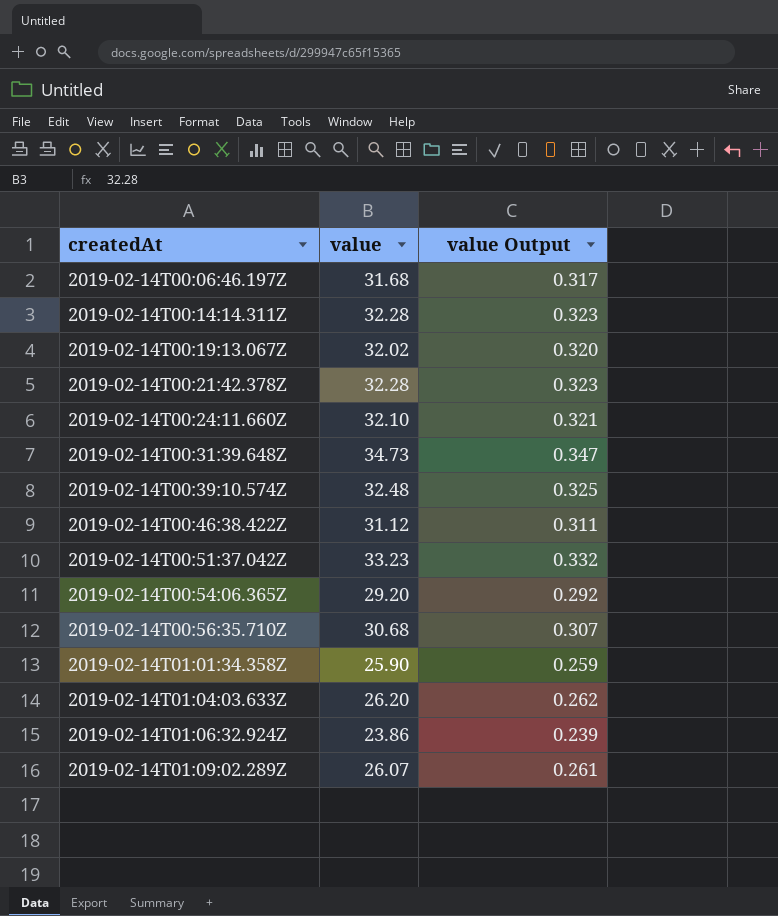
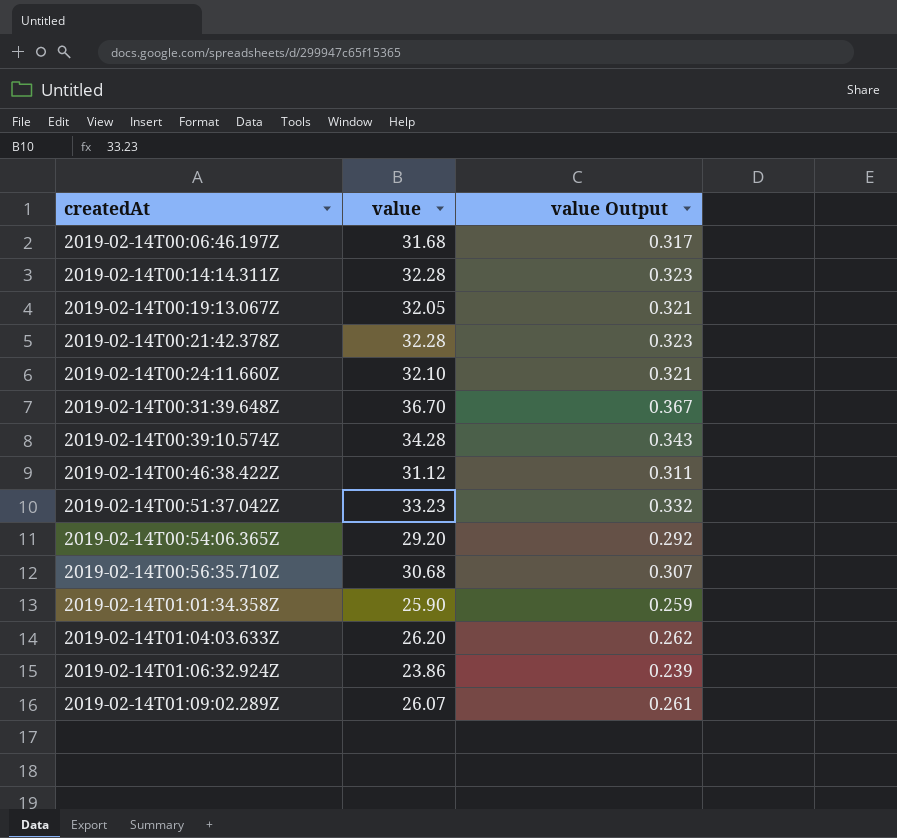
2019-02-14T00:19:13.067Z | value: 32.02 -> 32.05
2019-02-14T00:19:13.067Z | value Output: 0.320 -> 0.321
2019-02-14T00:31:39.648Z | value: 34.73 -> 36.70
2019-02-14T00:31:39.648Z | value Output: 0.347 -> 0.367
2019-02-14T00:39:10.574Z | value: 32.48 -> 34.28
2019-02-14T00:39:10.574Z | value Output: 0.325 -> 0.343

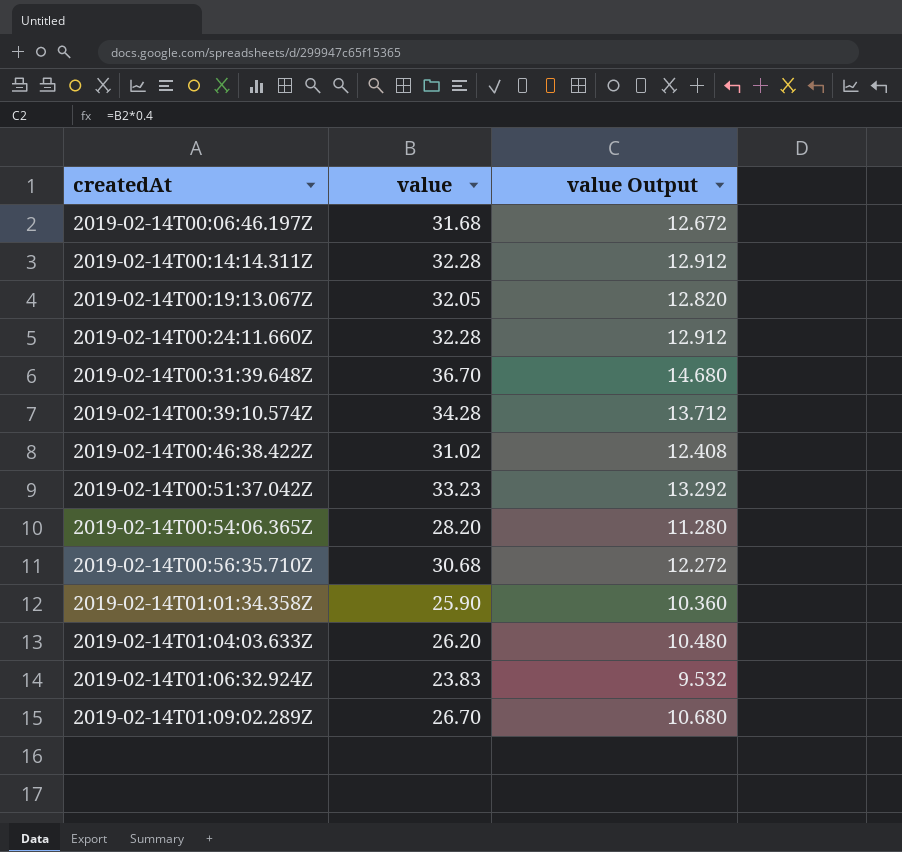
column value Output | formula: [value] * 0.01 -> [value] * 0.4
row 2019-02-14T00:21:42.378Z: 32.28 | 0.323 -> none
2019-02-14T00:24:11.660Z | value: 32.10 -> 32.28
2019-02-14T00:46:38.422Z | value: 31.12 -> 31.02
2019-02-14T00:54:06.365Z | value: 29.20 -> 28.20
2019-02-14T01:06:32.924Z | value: 23.86 -> 23.83
2019-02-14T01:09:02.289Z | value: 26.07 -> 26.70

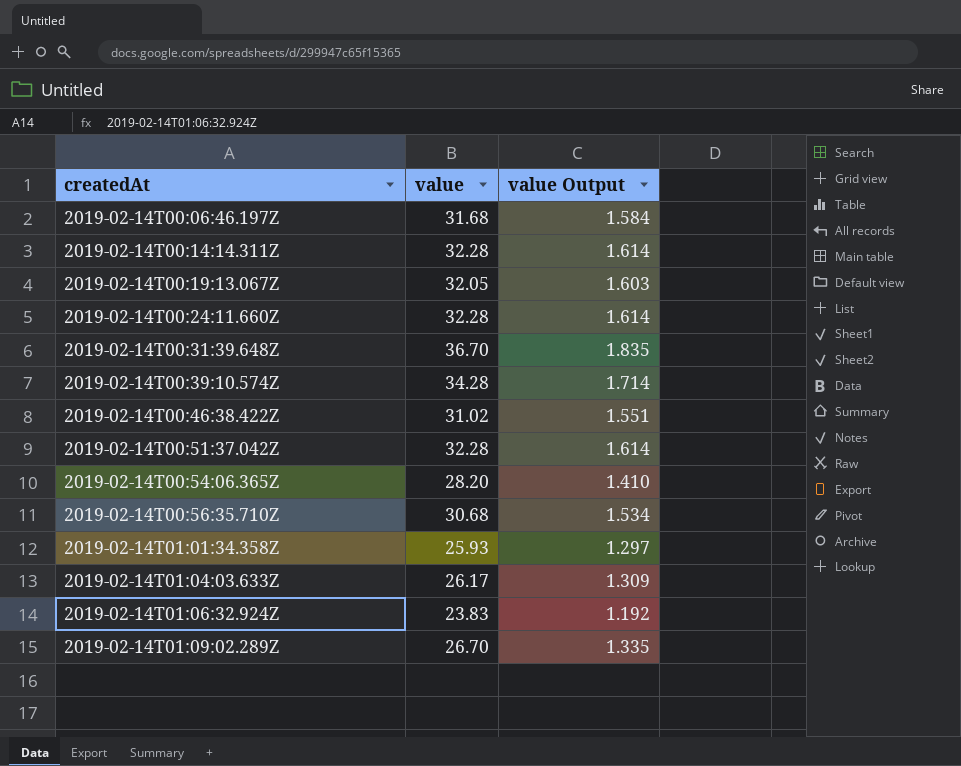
column value Output | formula: [value] * 0.4 -> [value] * 0.05
2019-02-14T00:51:37.042Z | value: 33.23 -> 32.28
2019-02-14T01:01:34.358Z | value: 25.90 -> 25.93
2019-02-14T01:04:03.633Z | value: 26.20 -> 26.17

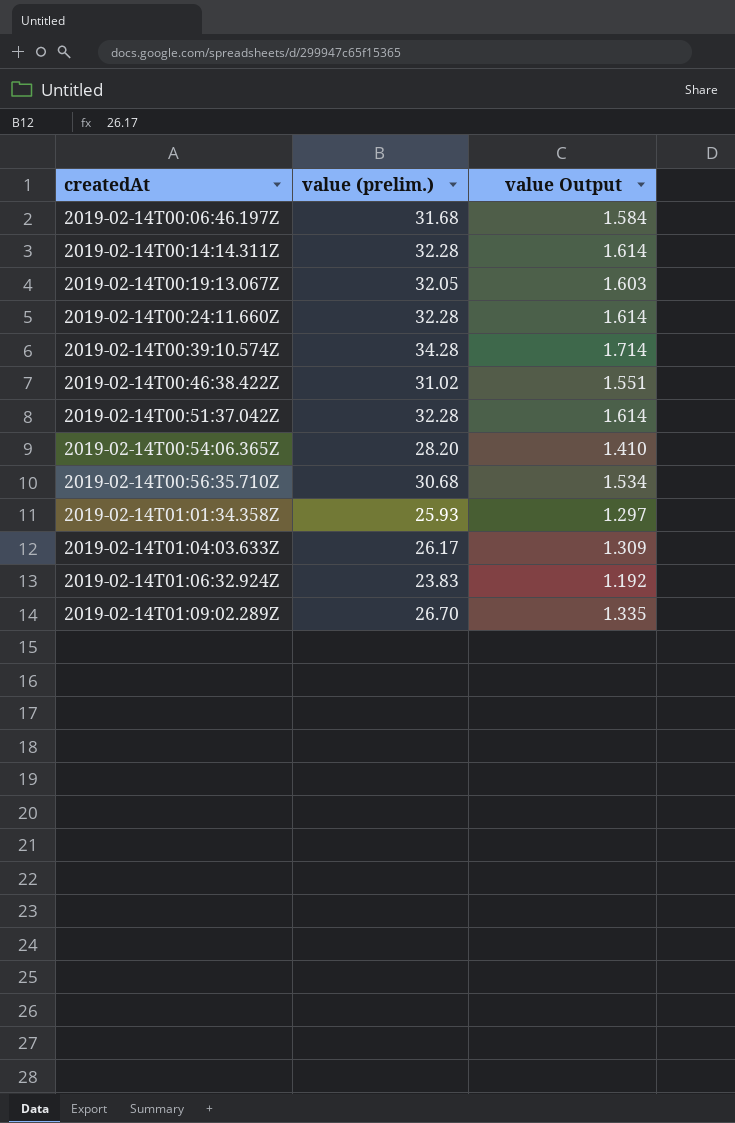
column name: value -> value (prelim.)
row 2019-02-14T00:31:39.648Z: 36.70 | 1.835 -> none

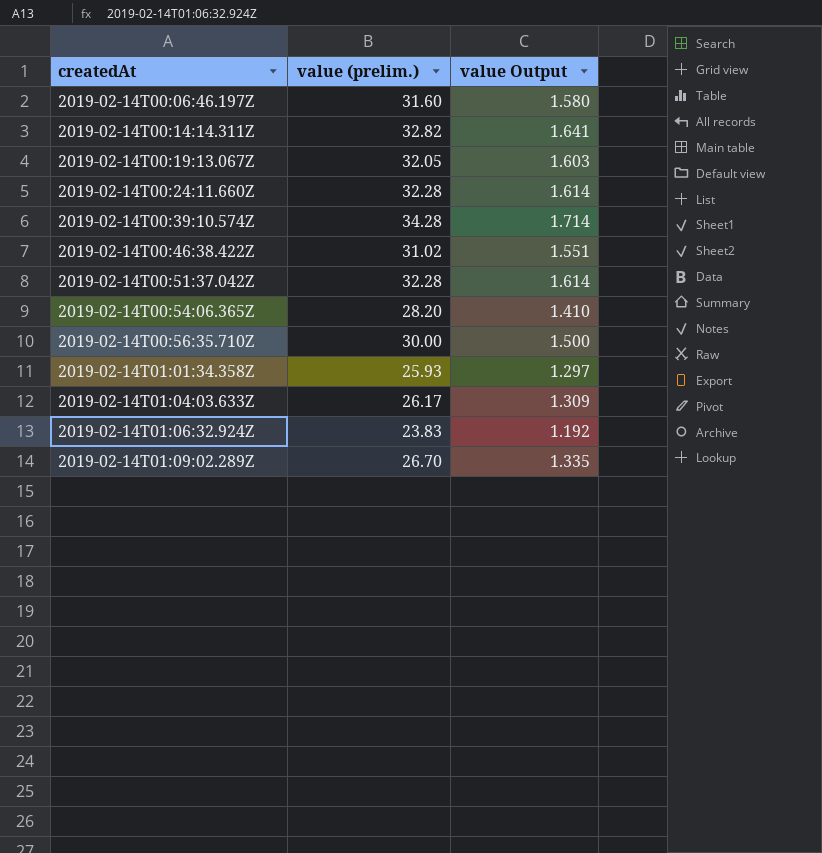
2019-02-14T00:06:46.197Z | value (prelim.): 31.68 -> 31.60
2019-02-14T00:06:46.197Z | value Output: 1.584 -> 1.580
2019-02-14T00:14:14.311Z | value (prelim.): 32.28 -> 32.82
2019-02-14T00:14:14.311Z | value Output: 1.614 -> 1.641
2019-02-14T00:56:35.710Z | value (prelim.): 30.68 -> 30.00
2019-02-14T00:56:35.710Z | value Output: 1.534 -> 1.500

